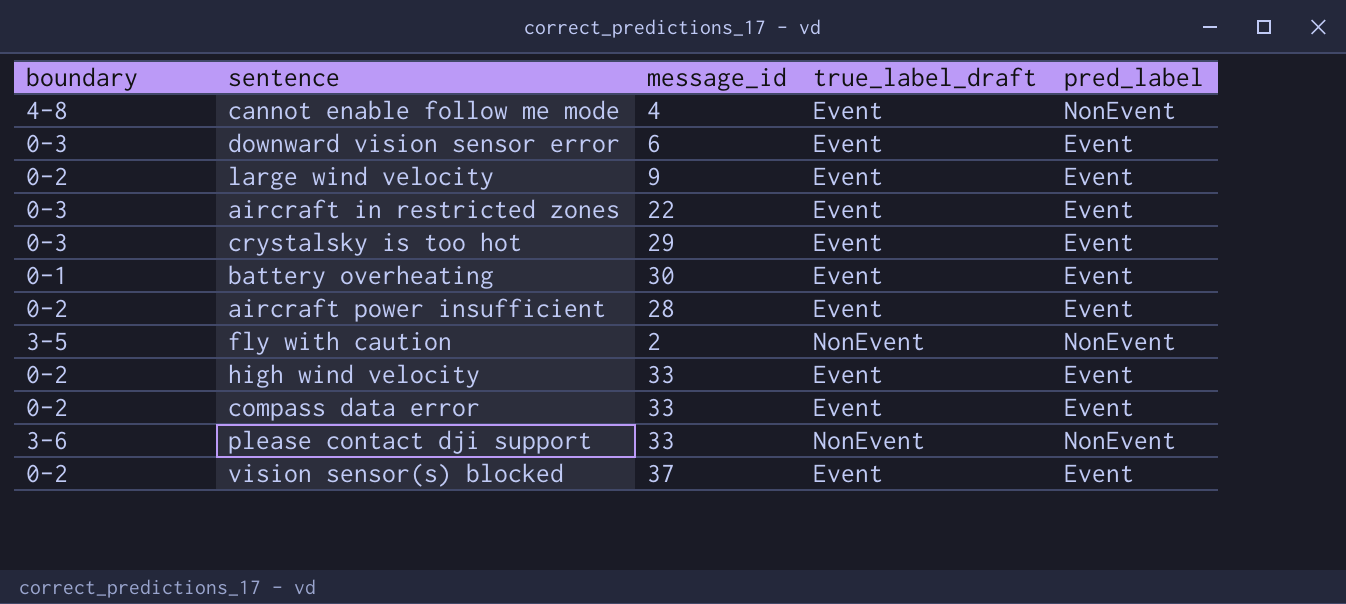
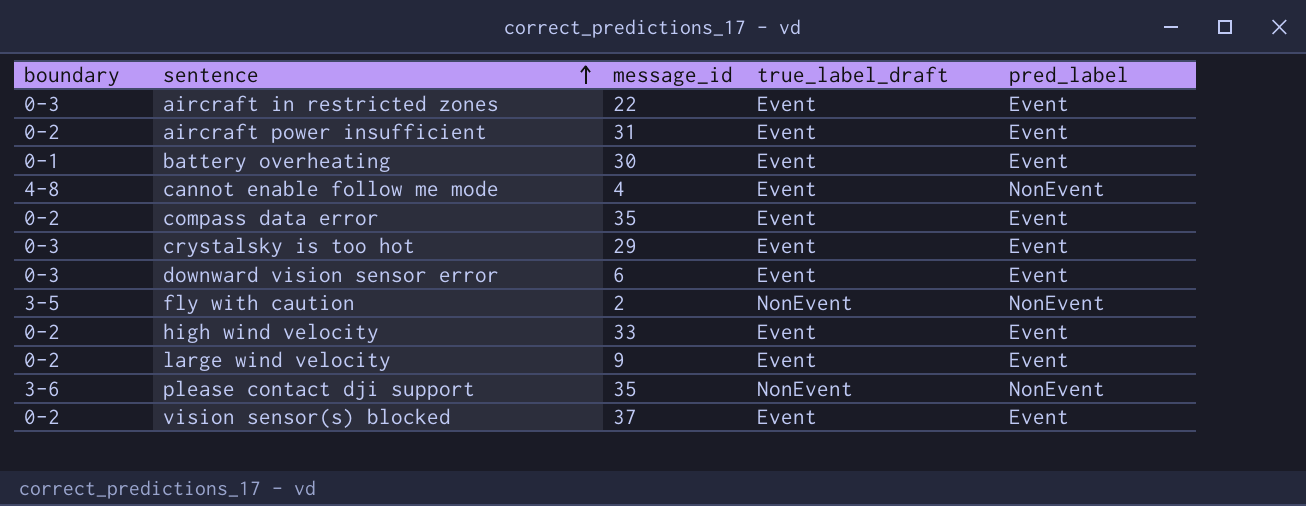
row order: none -> sentence ascending
aircraft power insufficient | message_id: 28 -> 31
compass data error | message_id: 33 -> 35
please contact dji support | message_id: 33 -> 35

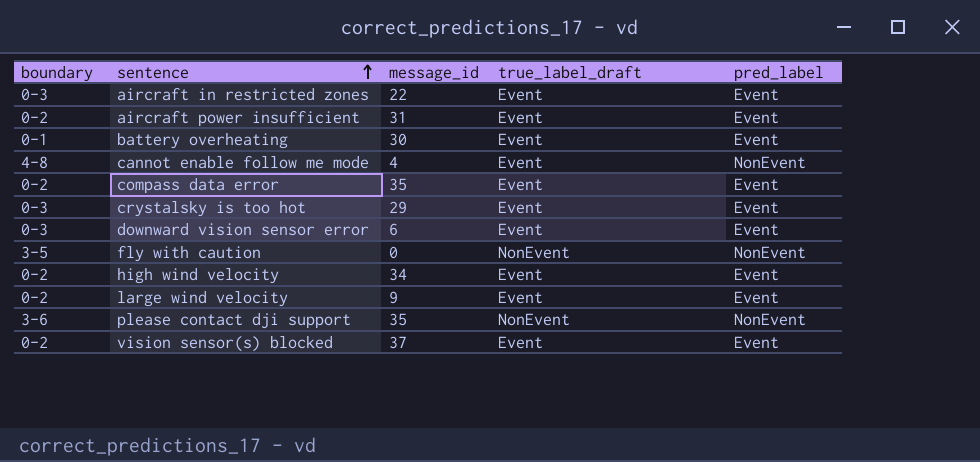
fly with caution | message_id: 2 -> 0
high wind velocity | message_id: 33 -> 34

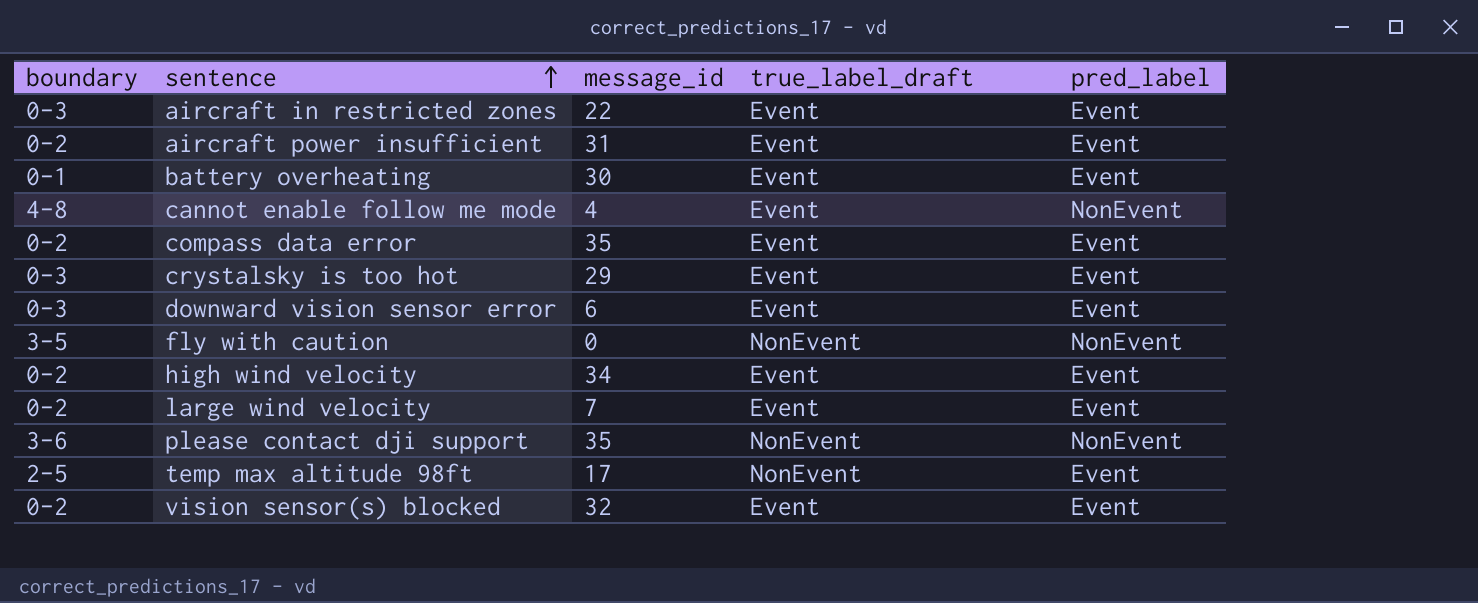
large wind velocity | message_id: 9 -> 7
row temp max altitude 98ft: none -> 2-5 | 17 | NonEvent | Event
vision sensor(s) blocked | message_id: 37 -> 32

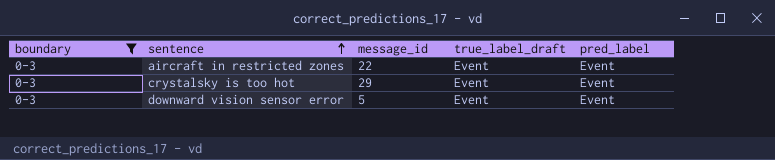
filter: none -> boundary = 0-3
downward vision sensor error | message_id: 6 -> 5

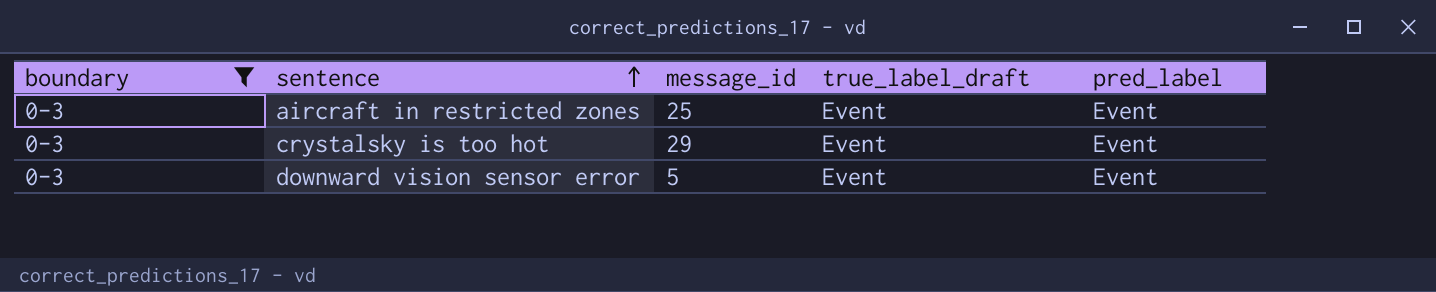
aircraft in restricted zones | message_id: 22 -> 25

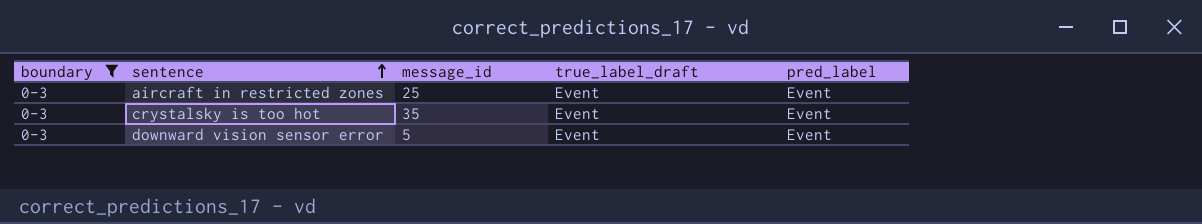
crystalsky is too hot | message_id: 29 -> 35

